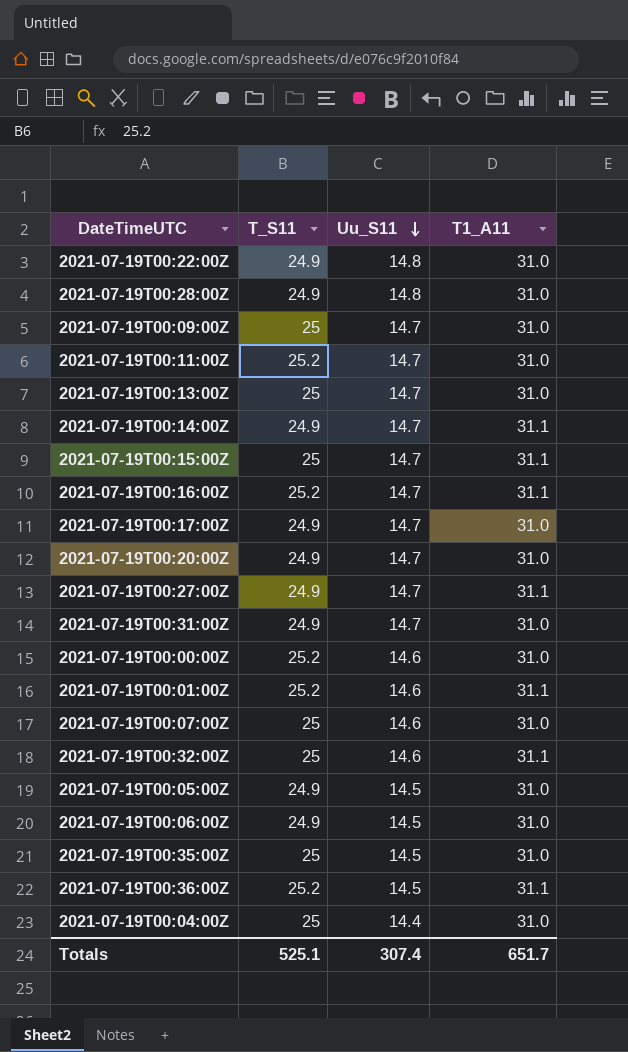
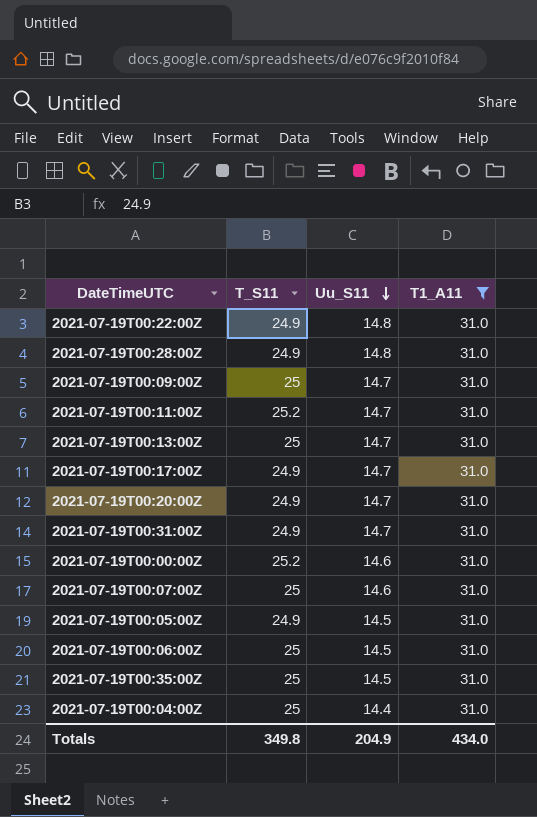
filter: none -> T1_A11 = 31.0
2021-07-19T00:06:00Z | T_S11: 24.9 -> 25
Totals | T_S11: 525.1 -> 349.8
Totals | Uu_S11: 307.4 -> 204.9
Totals | T1_A11: 651.7 -> 434.0

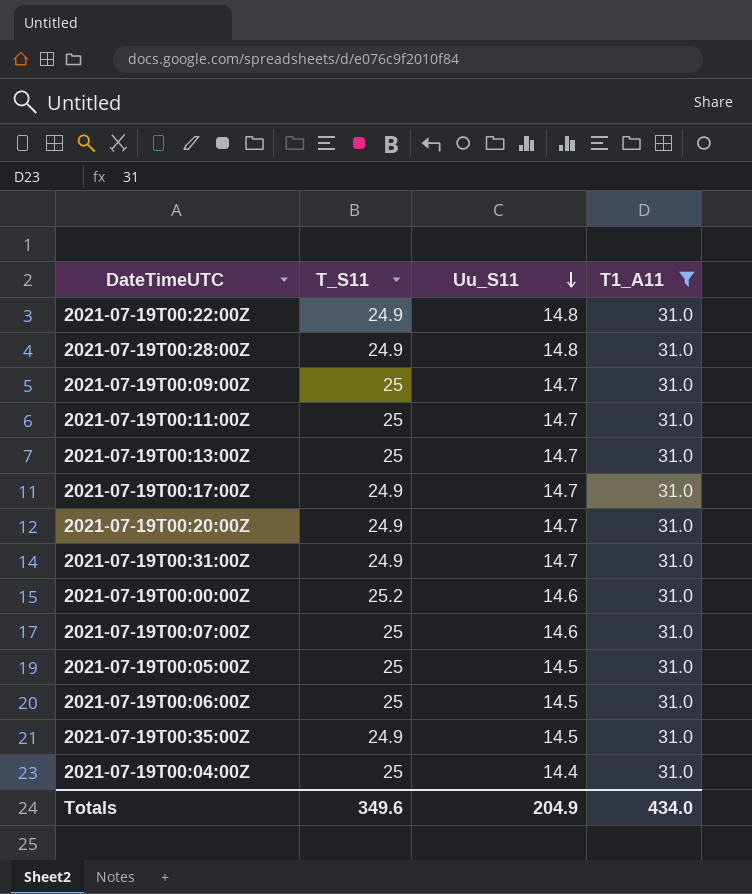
2021-07-19T00:11:00Z | T_S11: 25.2 -> 25
2021-07-19T00:05:00Z | T_S11: 24.9 -> 25
2021-07-19T00:35:00Z | T_S11: 25 -> 24.9
Totals | T_S11: 349.8 -> 349.6

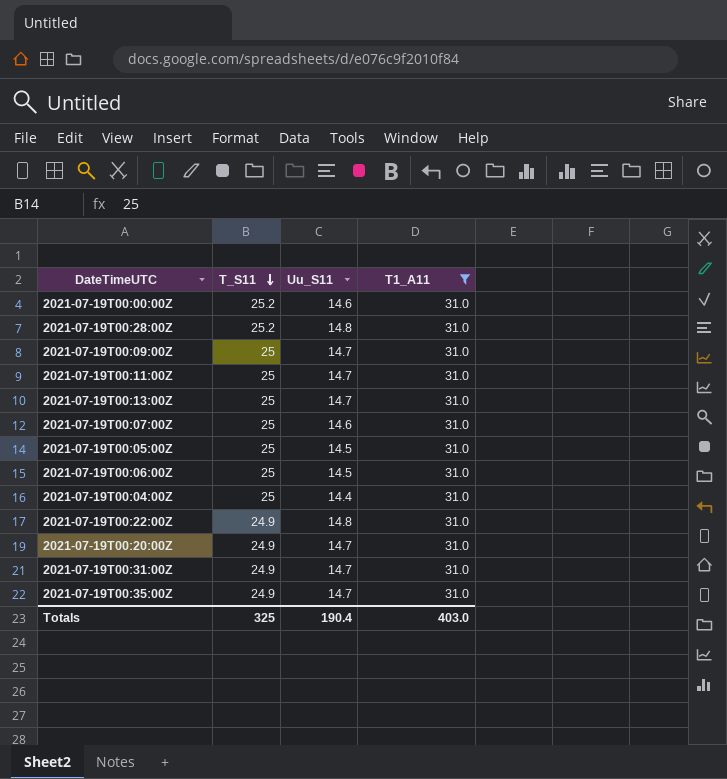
row order: Uu_S11 descending -> T_S11 descending
row 2021-07-19T00:17:00Z: 24.9 | 14.7 | 31.0 -> none
2021-07-19T00:28:00Z | T_S11: 24.9 -> 25.2
2021-07-19T00:35:00Z | Uu_S11: 14.5 -> 14.7
Totals | T_S11: 349.6 -> 325
Totals | Uu_S11: 204.9 -> 190.4
Totals | T1_A11: 434.0 -> 403.0

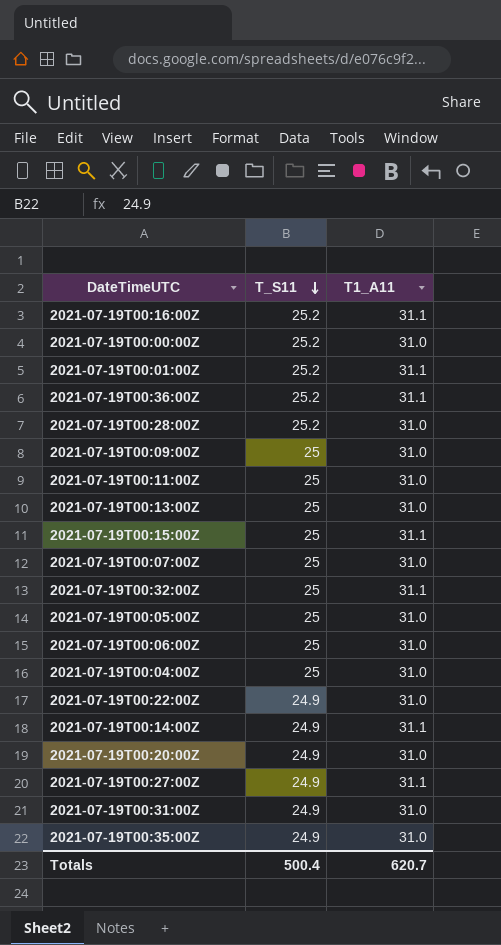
filter: T1_A11 = 31.0 -> none
column Uu_S11 | position: 3 -> none
Totals | T_S11: 325 -> 500.4
Totals | T1_A11: 403.0 -> 620.7

